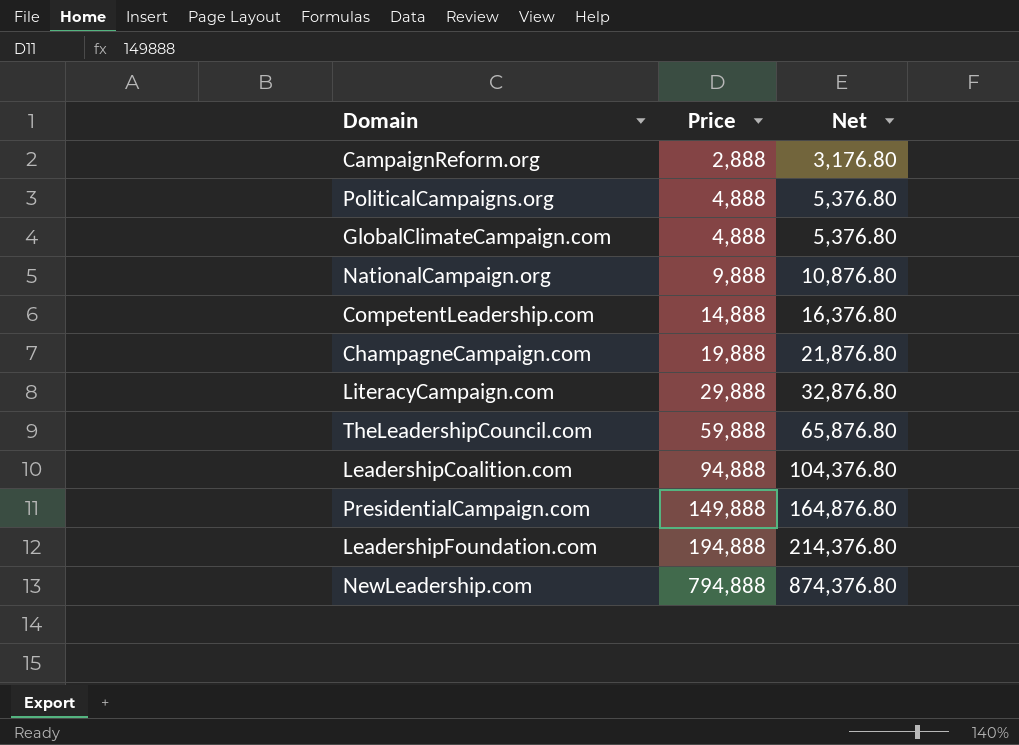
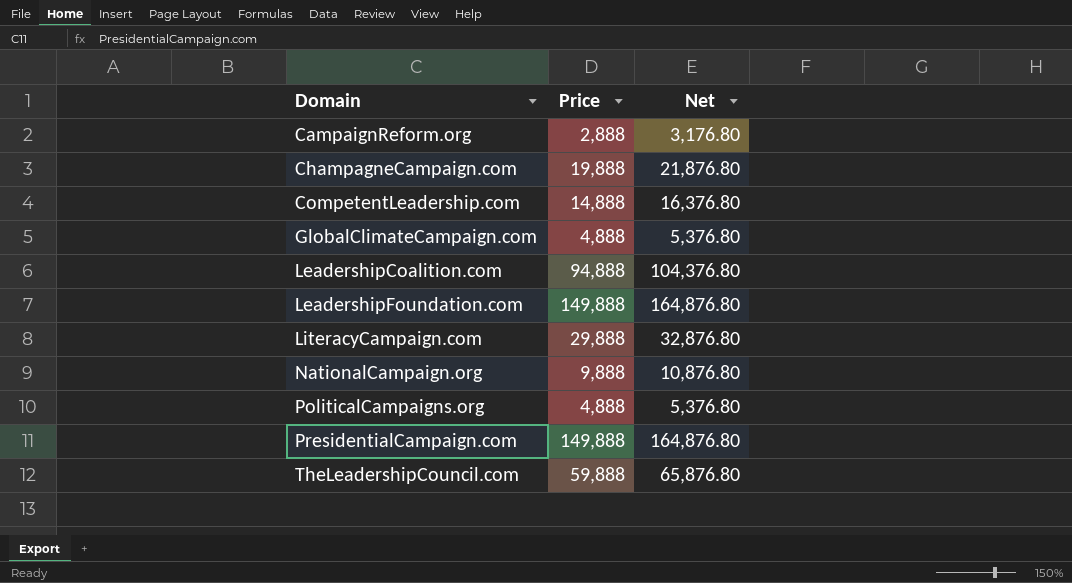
row order: Price ascending -> Domain ascending
row NewLeadership.com: 794,888 | 874,376.80 -> none
LeadershipFoundation.com | Price: 194,888 -> 149,888
LeadershipFoundation.com | Net: 214,376.80 -> 164,876.80

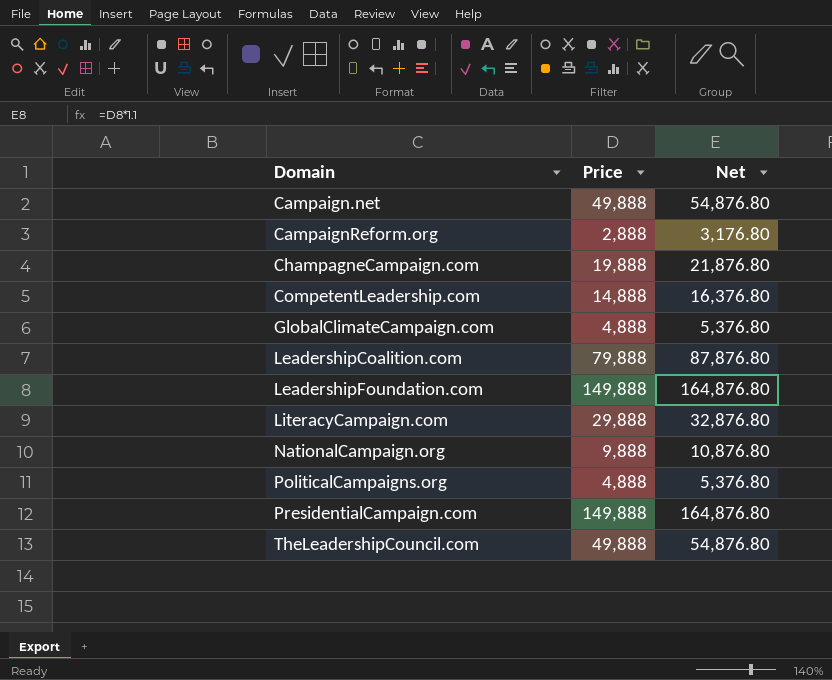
row Campaign.net: none -> 49,888 | 54,876.80
LeadershipCoalition.com | Price: 94,888 -> 79,888
LeadershipCoalition.com | Net: 104,376.80 -> 87,876.80
TheLeadershipCouncil.com | Price: 59,888 -> 49,888
TheLeadershipCouncil.com | Net: 65,876.80 -> 54,876.80

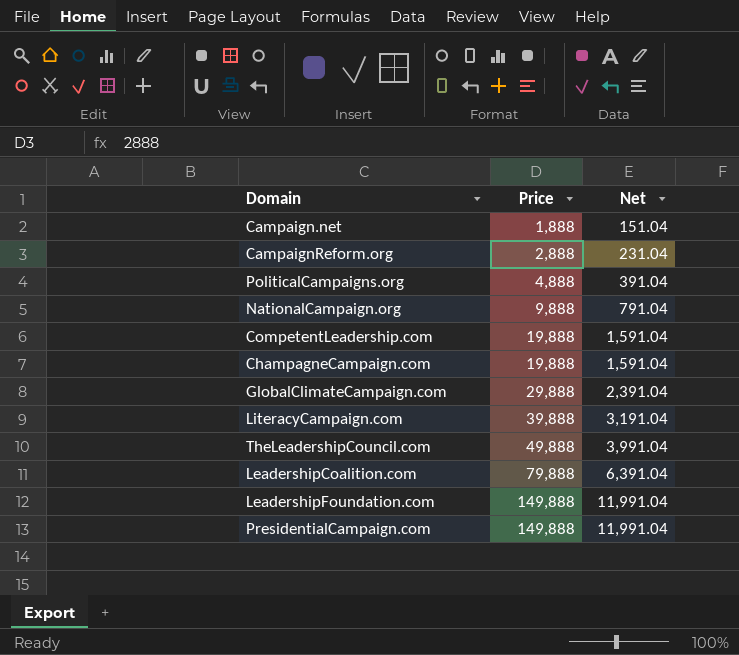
row order: Domain ascending -> Price ascending
column Net | formula: [Price] * 1.1 -> [Price] * 0.08
Campaign.net | Price: 49,888 -> 1,888
CompetentLeadership.com | Price: 14,888 -> 19,888
GlobalClimateCampaign.com | Price: 4,888 -> 29,888
LiteracyCampaign.com | Price: 29,888 -> 39,888

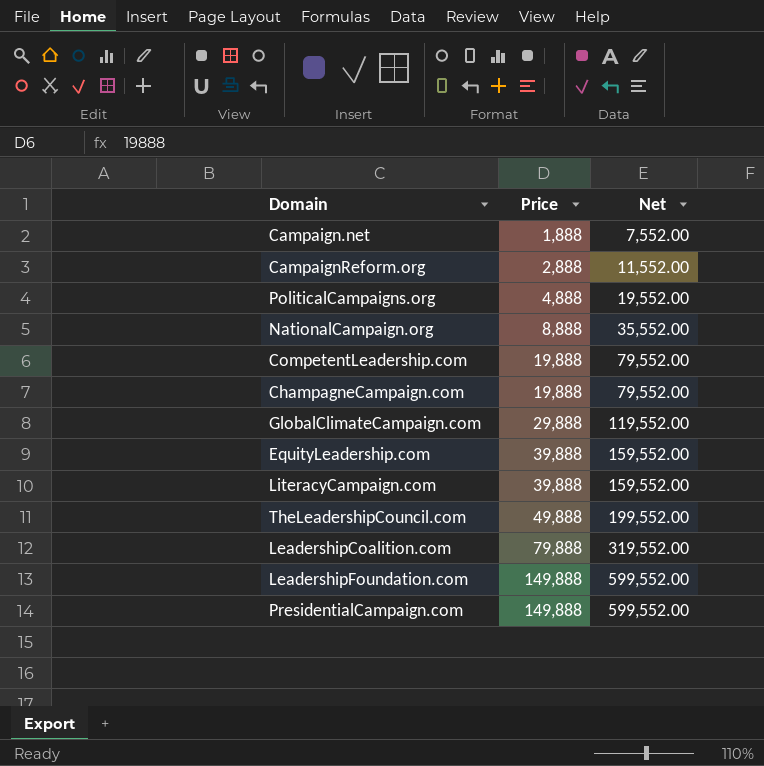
column Net | formula: [Price] * 0.08 -> [Price] * 4
NationalCampaign.org | Price: 9,888 -> 8,888
row EquityLeadership.com: none -> 39,888 | 159,552.00

